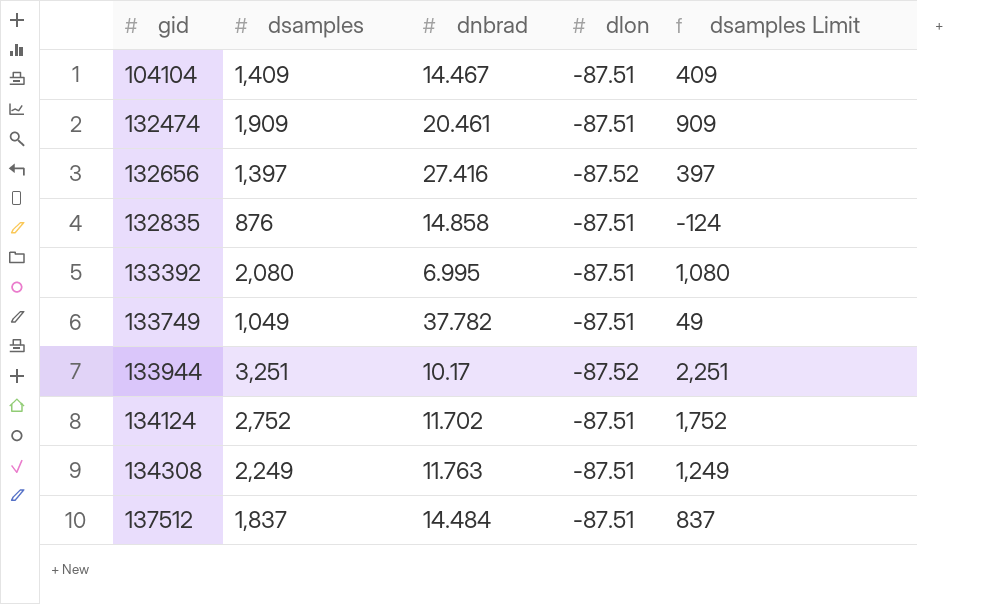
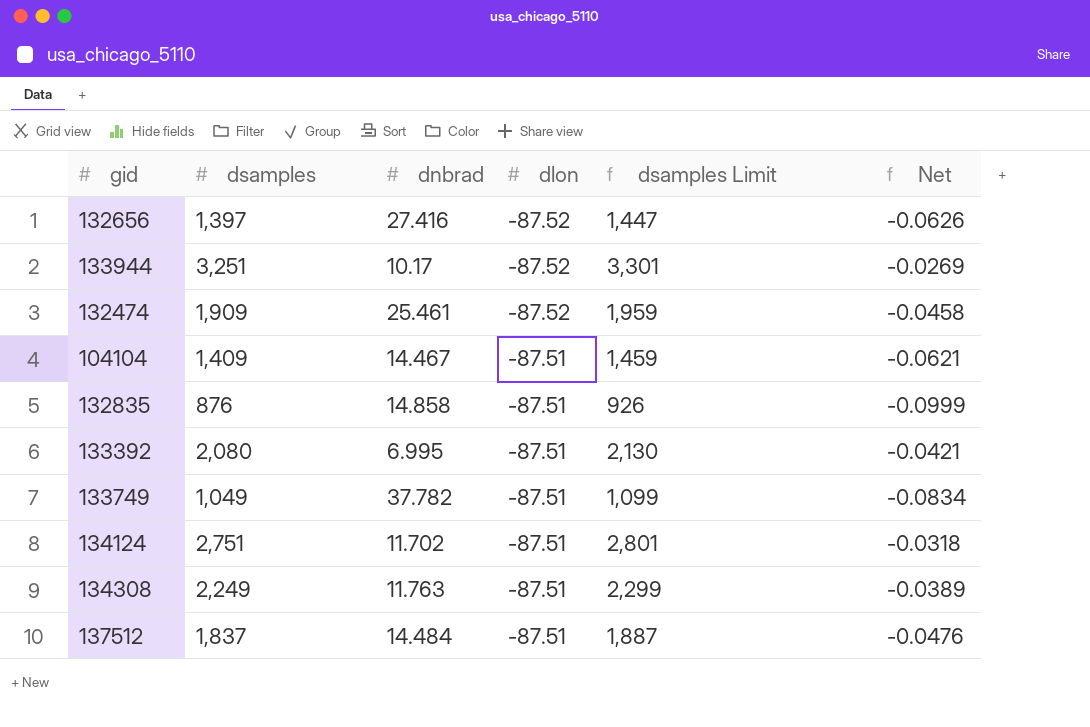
row order: gid ascending -> dlon ascending
column dsamples Limit | formula: [dsamples] - 1000 -> [dsamples] + 50
column Net | formula: none -> [dlon] / [dsamples]
132474 | dnbrad: 20.461 -> 25.461
132474 | dlon: -87.51 -> -87.52
134124 | dsamples: 2,752 -> 2,751

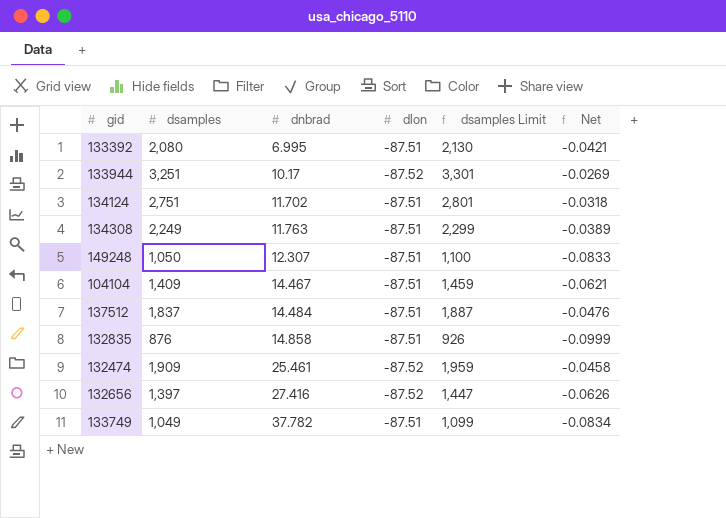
row order: dlon ascending -> dnbrad ascending
row 149248: none -> 1,050 | 12.307 | -87.51 | 1,100 | -0.0833

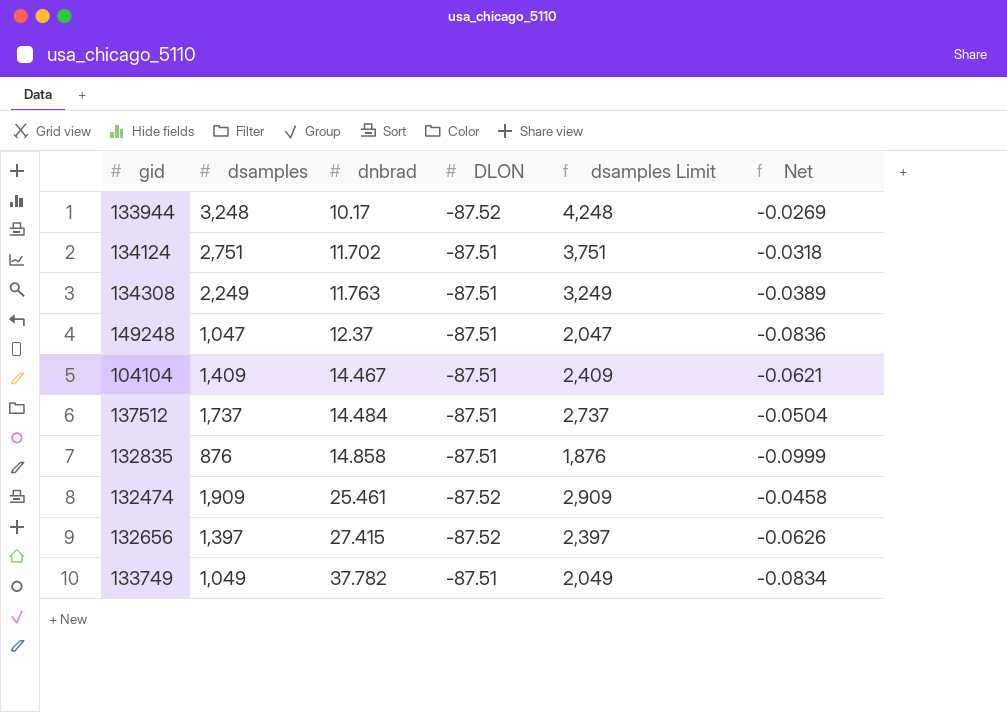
column name: dlon -> DLON
column dsamples Limit | formula: [dsamples] + 50 -> [dsamples] + 1000
row 133392: 2,080 | 6.995 | -87.51 | 2,130 | -0.0421 -> none
133944 | dsamples: 3,251 -> 3,248
149248 | dsamples: 1,050 -> 1,047
149248 | dnbrad: 12.307 -> 12.37
149248 | Net: -0.0833 -> -0.0836
137512 | dsamples: 1,837 -> 1,737
137512 | Net: -0.0476 -> -0.0504
132656 | dnbrad: 27.416 -> 27.415

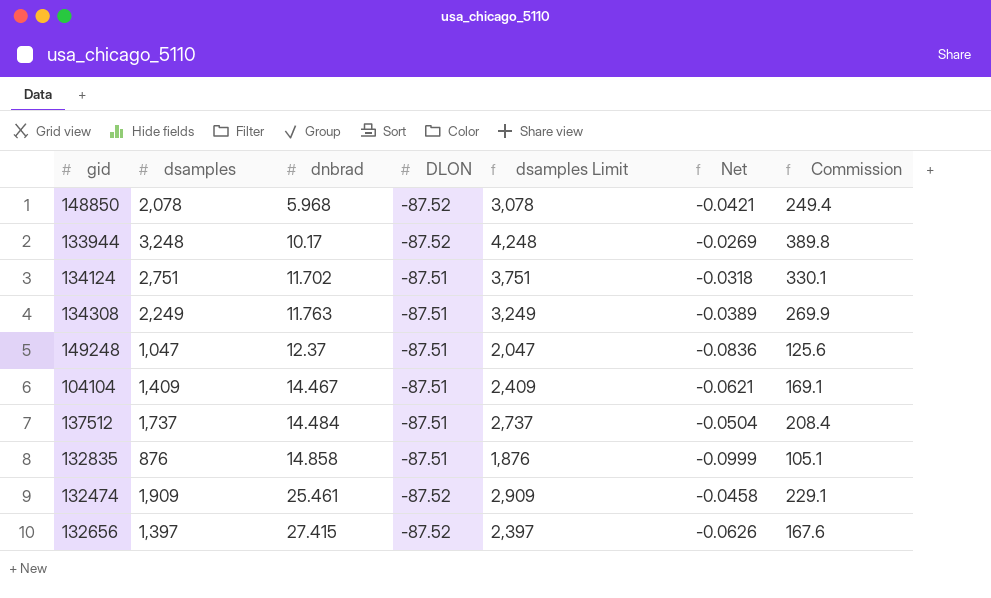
column Commission | formula: none -> [dsamples] * 0.12
row 133749: 1,049 | 37.782 | -87.51 | 2,049 | -0.0834 -> none
row 148850: none -> 2,078 | 5.968 | -87.52 | 3,078 | -0.0421 | 249.4

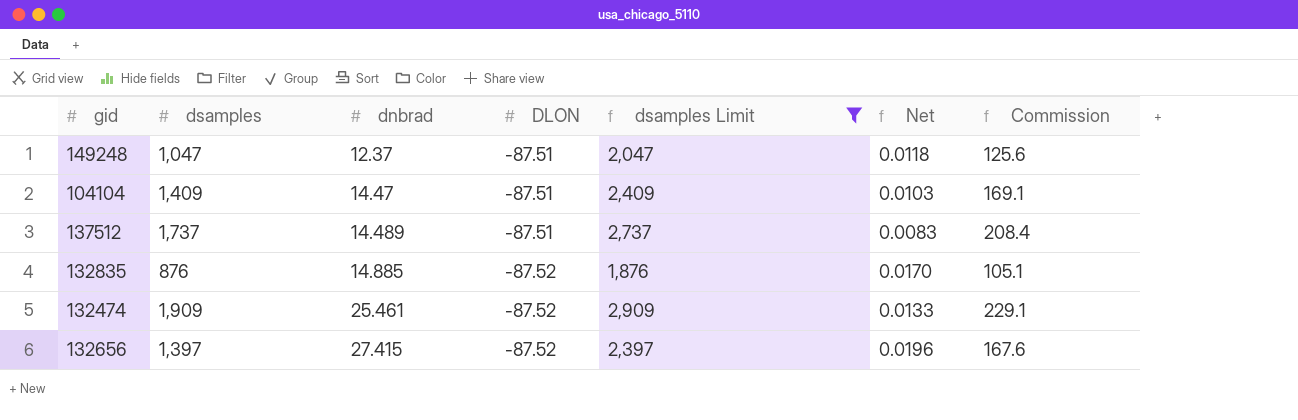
filter: none -> dsamples Limit <= 2,909
column Net | formula: [DLON] / [dsamples] -> [dnbrad] / [dsamples]
104104 | dnbrad: 14.467 -> 14.47
137512 | dnbrad: 14.484 -> 14.489
132835 | dnbrad: 14.858 -> 14.885
132835 | DLON: -87.51 -> -87.52

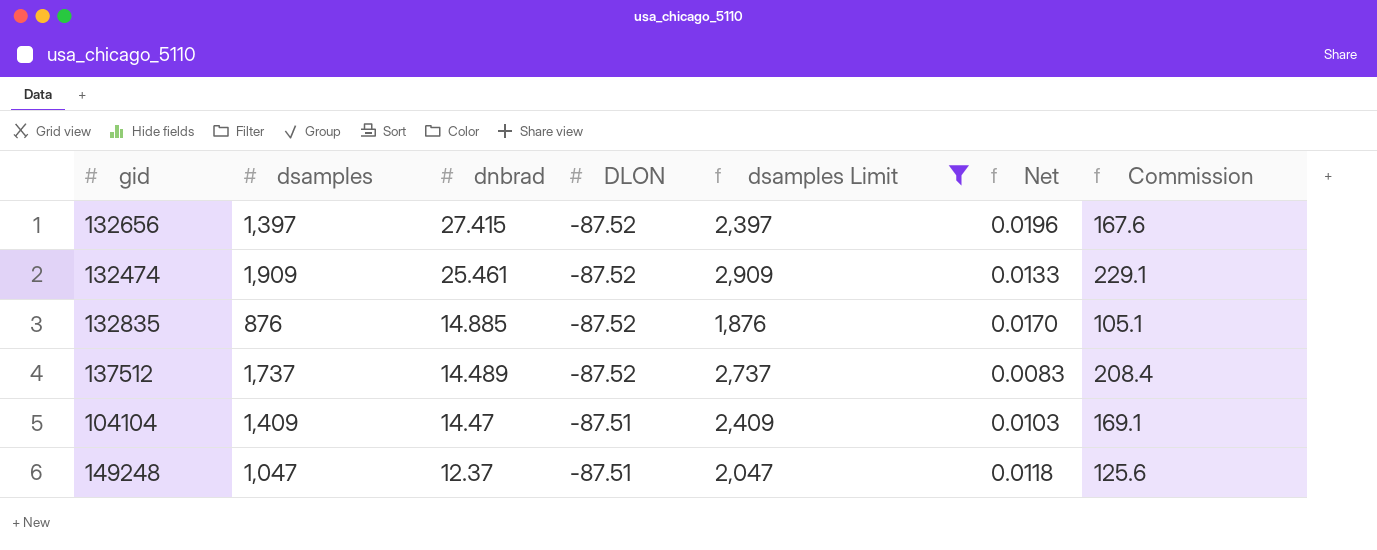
row order: dnbrad ascending -> dnbrad descending
137512 | DLON: -87.51 -> -87.52

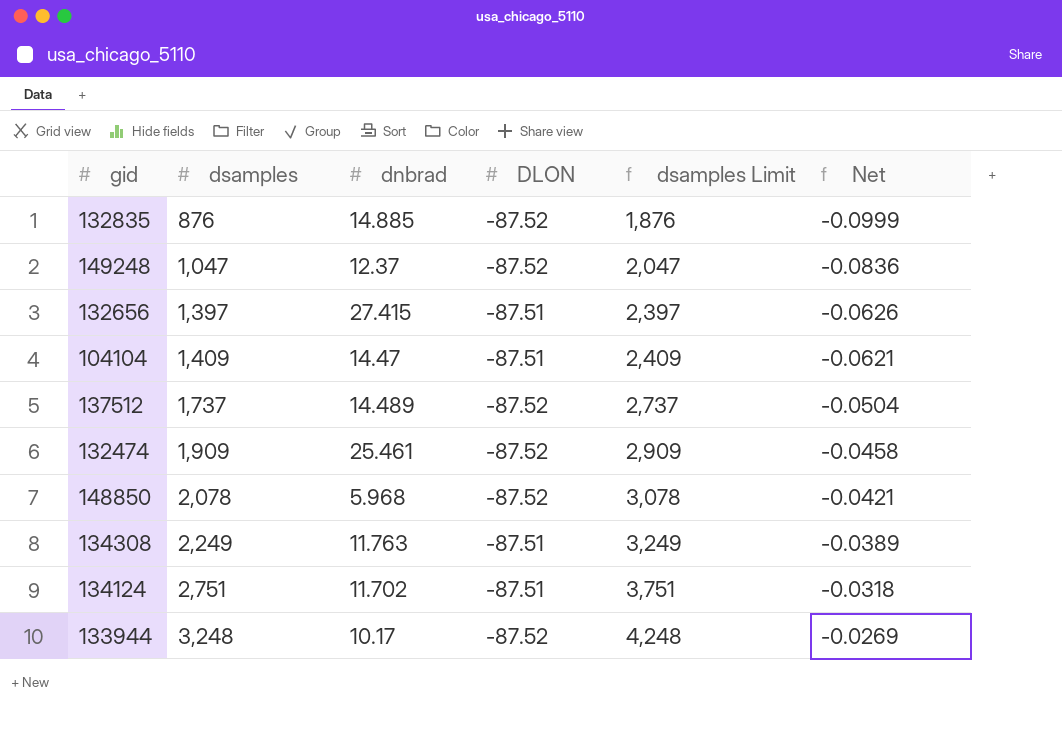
filter: dsamples Limit <= 2,909 -> none
row order: dnbrad descending -> dsamples ascending
column Commission | formula: [dsamples] * 0.12 -> none
column Net | formula: [dnbrad] / [dsamples] -> [DLON] / [dsamples]
149248 | DLON: -87.51 -> -87.52
132656 | DLON: -87.52 -> -87.51

